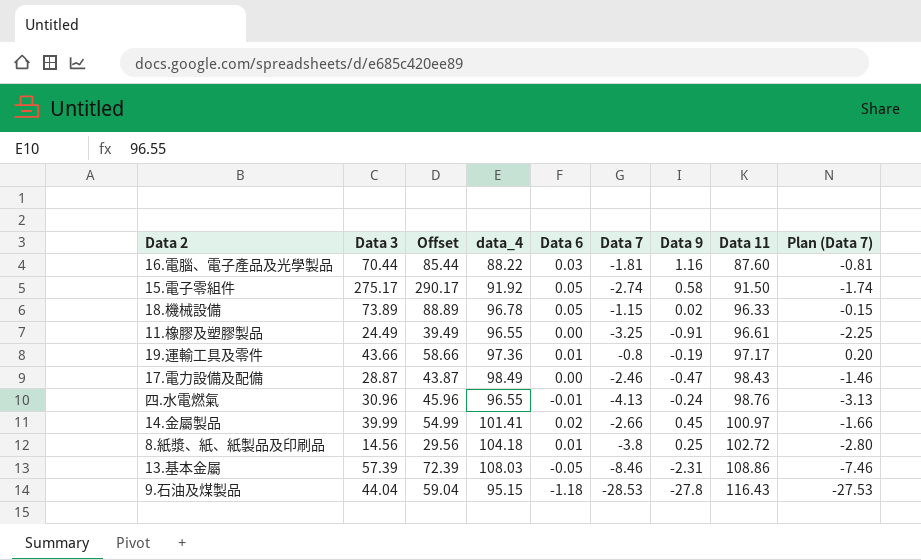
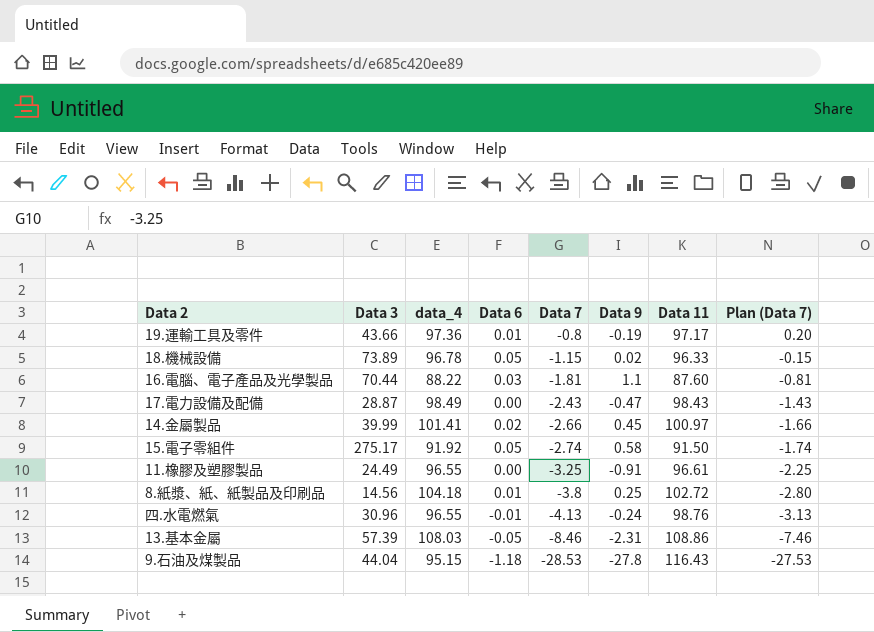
row order: Data 11 ascending -> Data 7 descending
column Offset | formula: [Data 3] + 15 -> none
16.電腦、電子產品及光學製品 | Data 9: 1.16 -> 1.1
17.電力設備及配備 | Data 7: -2.46 -> -2.43
17.電力設備及配備 | Plan (Data 7): -1.46 -> -1.43

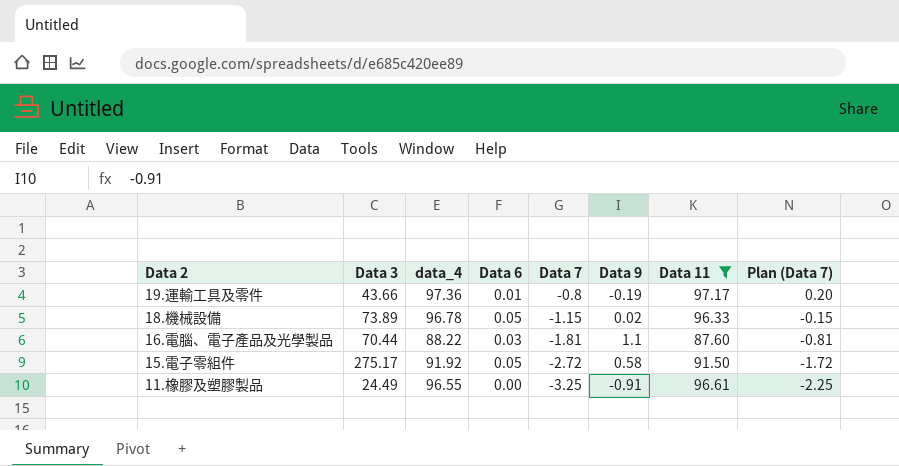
filter: none -> Data 11 <= 97.17
15.電子零組件 | Data 7: -2.74 -> -2.72
15.電子零組件 | Plan (Data 7): -1.74 -> -1.72

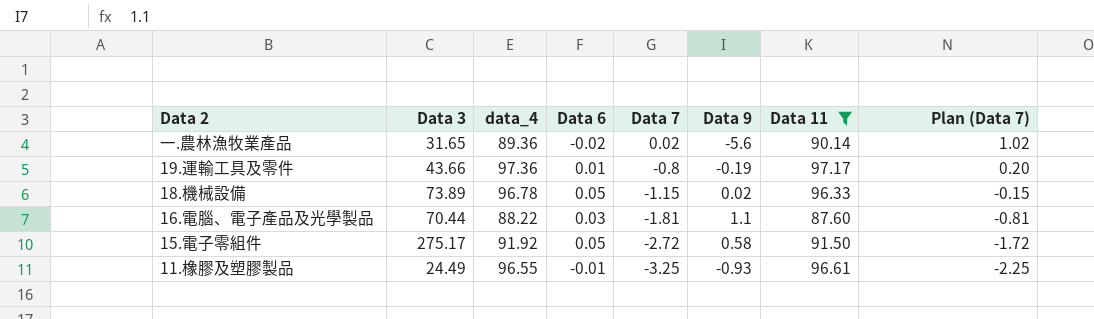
row 一.農林漁牧業產品: none -> 31.65 | 89.36 | -0.02 | 0.02 | -5.6 | 90.14 | 1.02
11.橡膠及塑膠製品 | Data 6: 0.00 -> -0.01
11.橡膠及塑膠製品 | Data 9: -0.91 -> -0.93

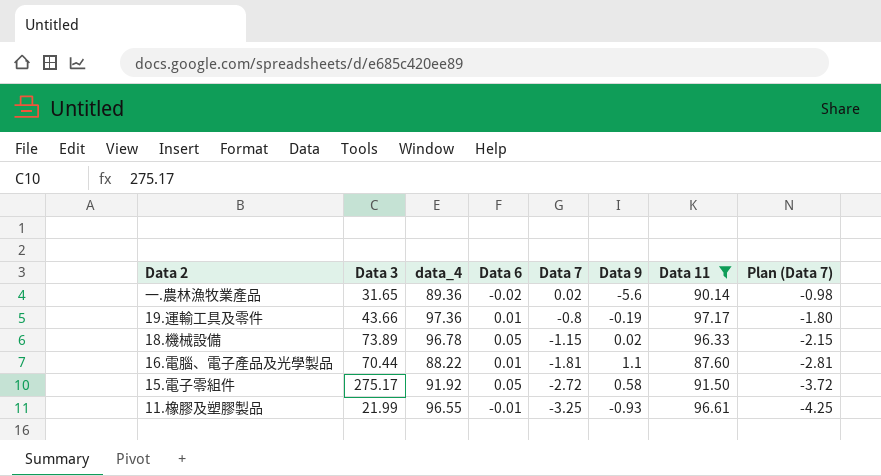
column Plan (Data 7) | formula: [Data 7] + 1 -> [Data 7] - 1
16.電腦、電子產品及光學製品 | Data 6: 0.03 -> 0.01
11.橡膠及塑膠製品 | Data 3: 24.49 -> 21.99

